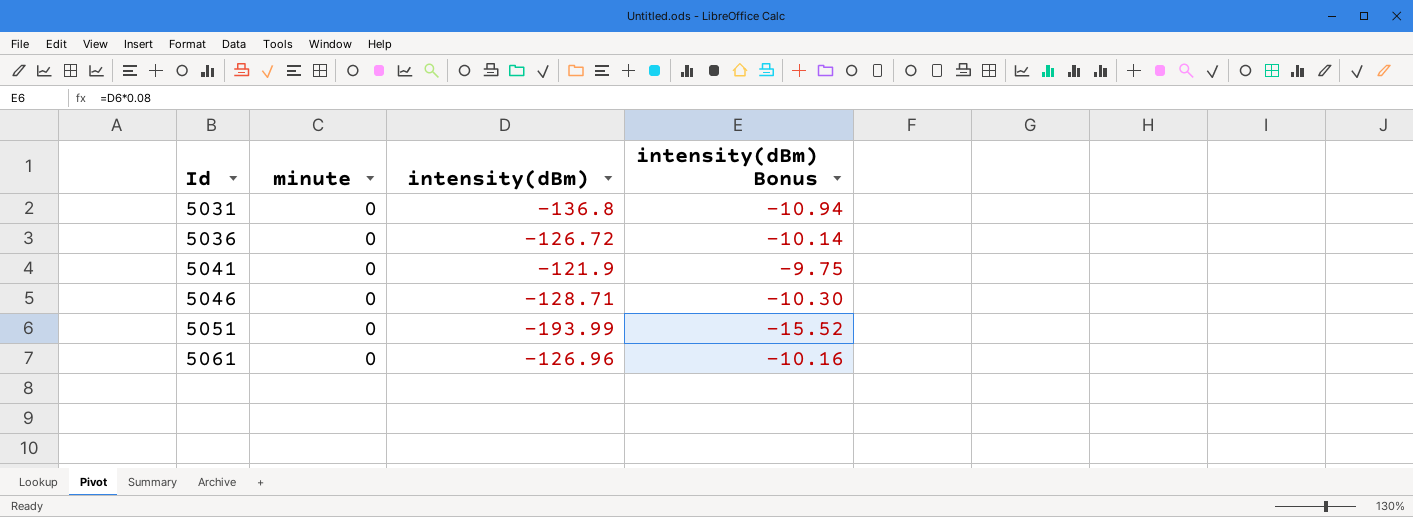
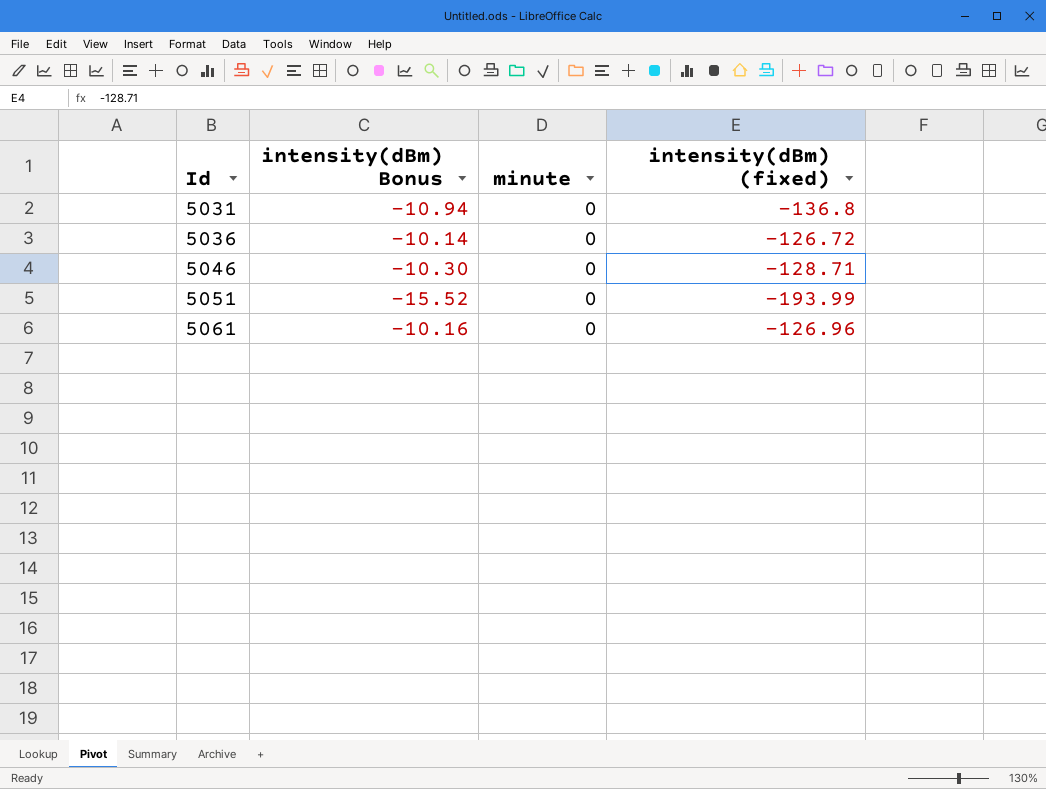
column intensity(dBm) Bonus | position: 4 -> 2
column name: intensity(dBm) -> intensity(dBm) (fixed)
row 5041: 0 | -121.9 | -9.75 -> none

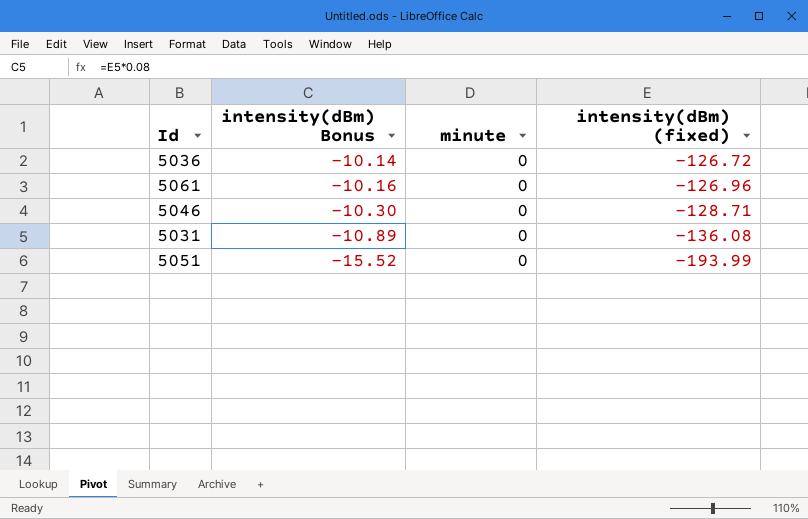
row order: Id ascending -> intensity(dBm) Bonus descending
5031 | intensity(dBm) Bonus: -10.94 -> -10.89
5031 | intensity(dBm) (fixed): -136.8 -> -136.08

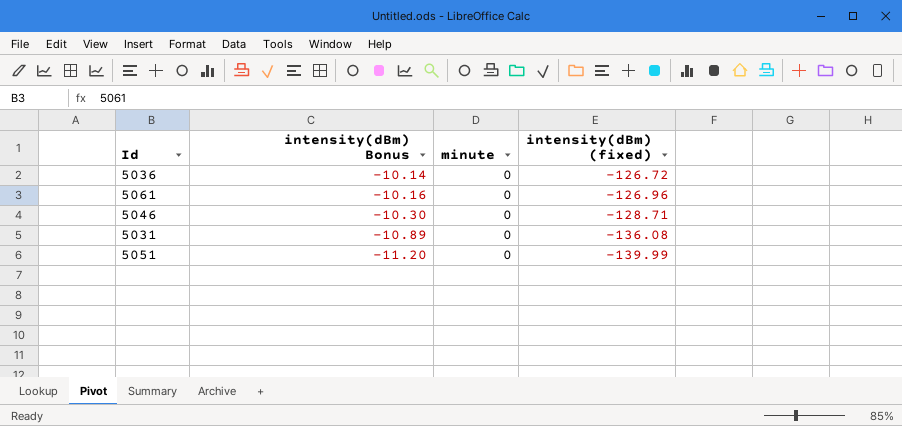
5051 | intensity(dBm) Bonus: -15.52 -> -11.20
5051 | intensity(dBm) (fixed): -193.99 -> -139.99

